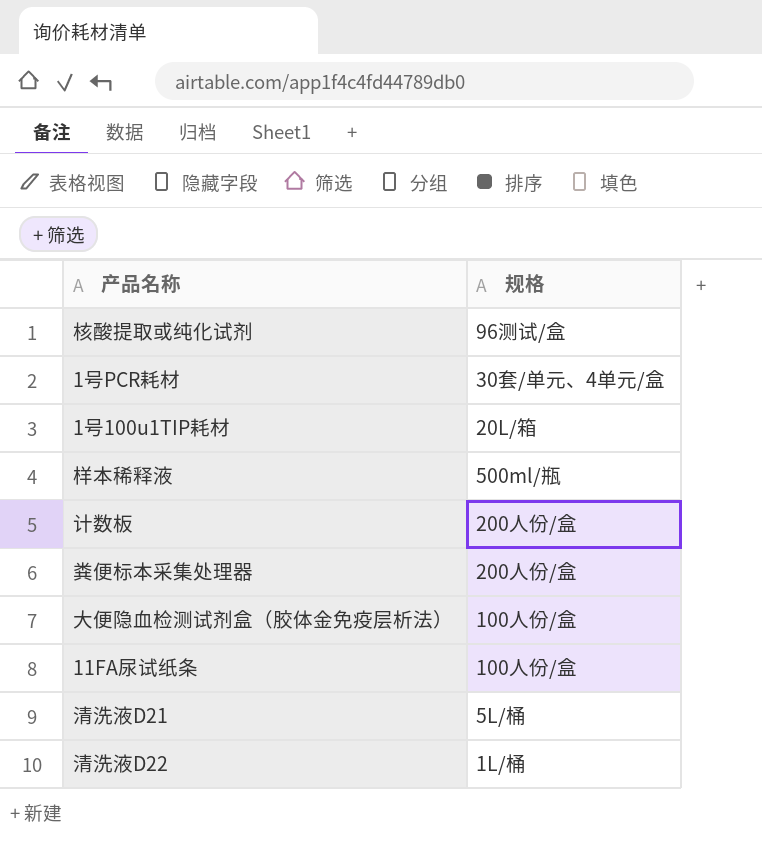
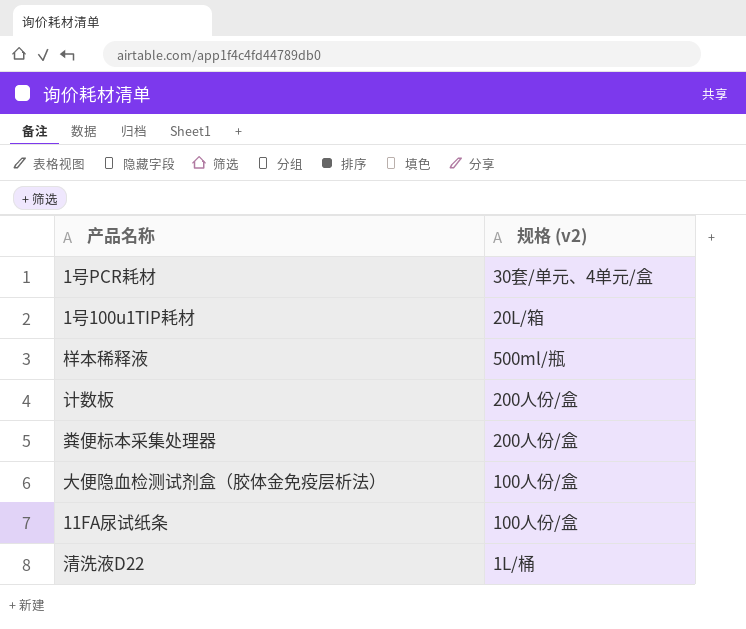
column name: 规格 -> 规格 (v2)
row 核酸提取或纯化试剂: 96测试/盒 -> none
row 清洗液D21: 5L/桶 -> none

